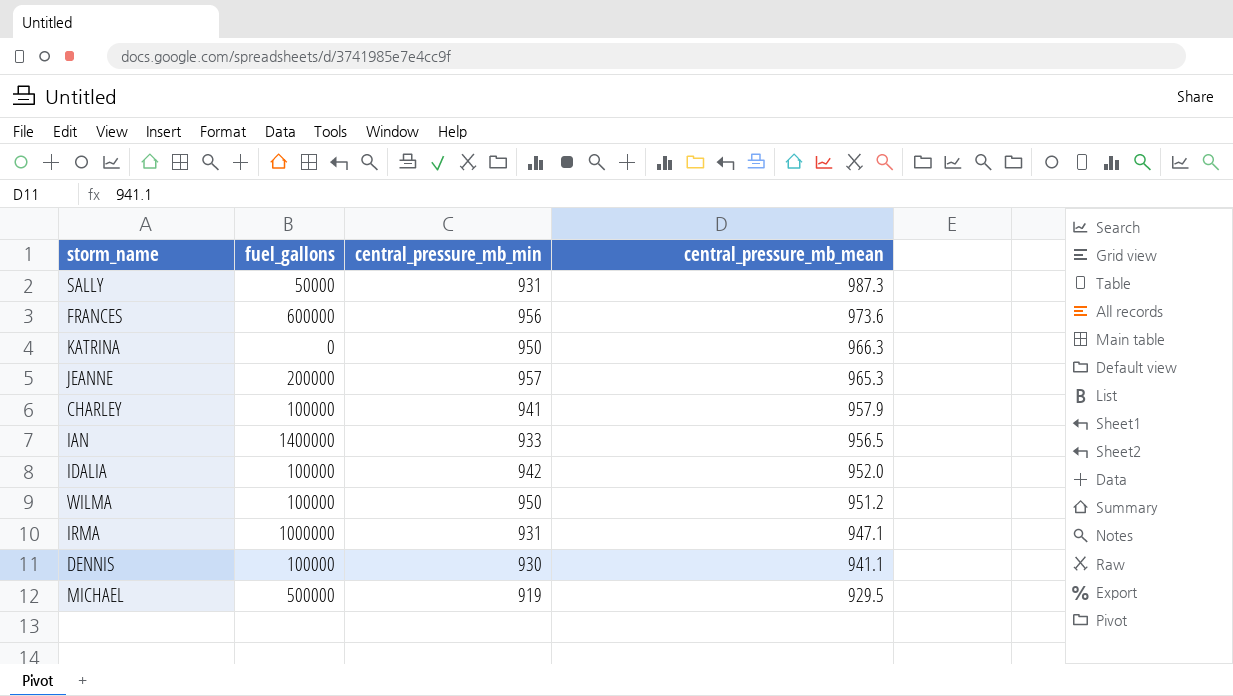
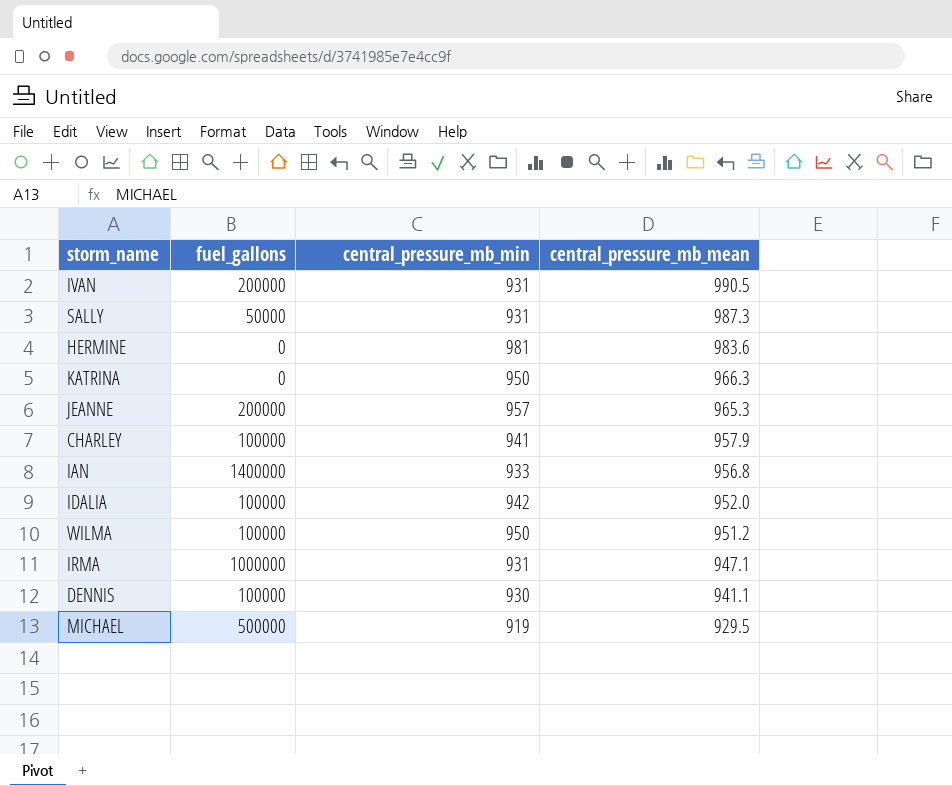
row FRANCES: 600000 | 956 | 973.6 -> none
row IVAN: none -> 200000 | 931 | 990.5
row HERMINE: none -> 0 | 981 | 983.6
IAN | central_pressure_mb_mean: 956.5 -> 956.8

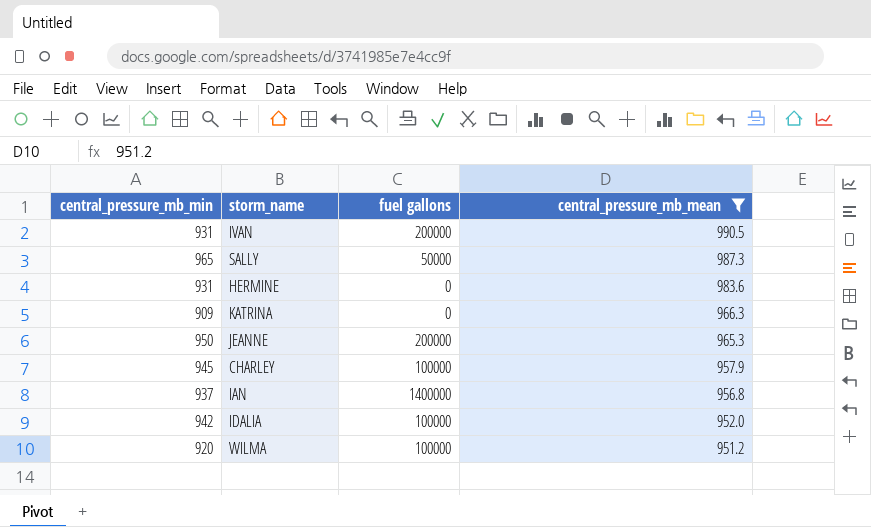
filter: none -> central_pressure_mb_mean >= 951.2
column central_pressure_mb_min | position: 3 -> 1
column name: fuel_gallons -> fuel gallons
SALLY | central_pressure_mb_min: 931 -> 965
HERMINE | central_pressure_mb_min: 981 -> 931
KATRINA | central_pressure_mb_min: 950 -> 909
JEANNE | central_pressure_mb_min: 957 -> 950
CHARLEY | central_pressure_mb_min: 941 -> 945
IAN | central_pressure_mb_min: 933 -> 937
WILMA | central_pressure_mb_min: 950 -> 920

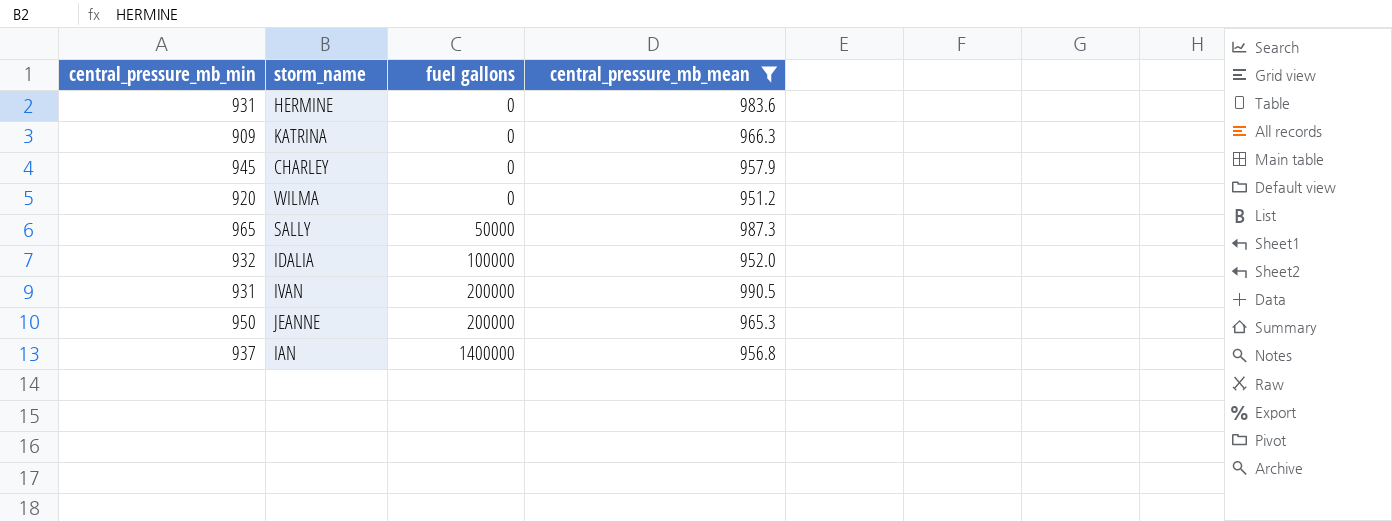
row order: central_pressure_mb_mean descending -> fuel gallons ascending
CHARLEY | fuel gallons: 100000 -> 0
WILMA | fuel gallons: 100000 -> 0
IDALIA | central_pressure_mb_min: 942 -> 932

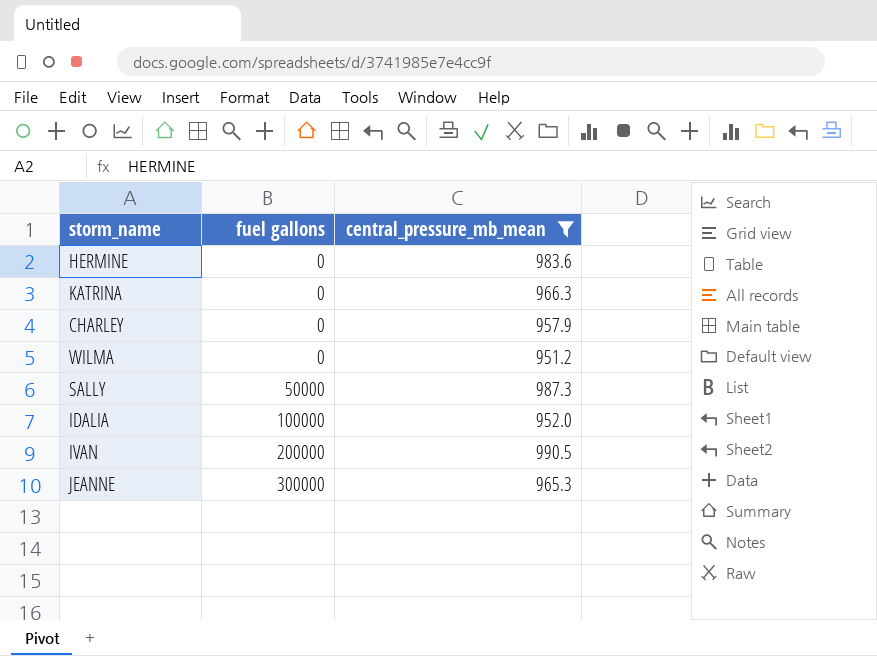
column central_pressure_mb_min | position: 1 -> none
row IAN: 937 | 1400000 | 956.8 -> none
JEANNE | fuel gallons: 200000 -> 300000

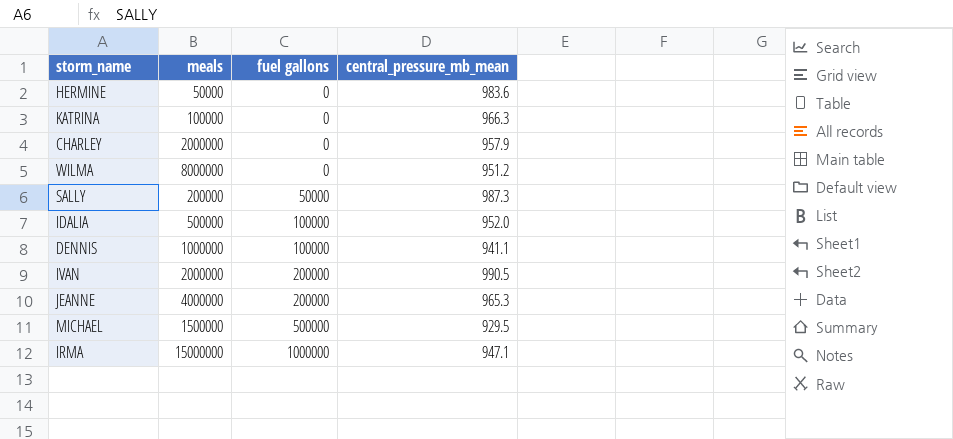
filter: central_pressure_mb_mean >= 951.2 -> none
column meals | position: none -> 2
JEANNE | fuel gallons: 300000 -> 200000

